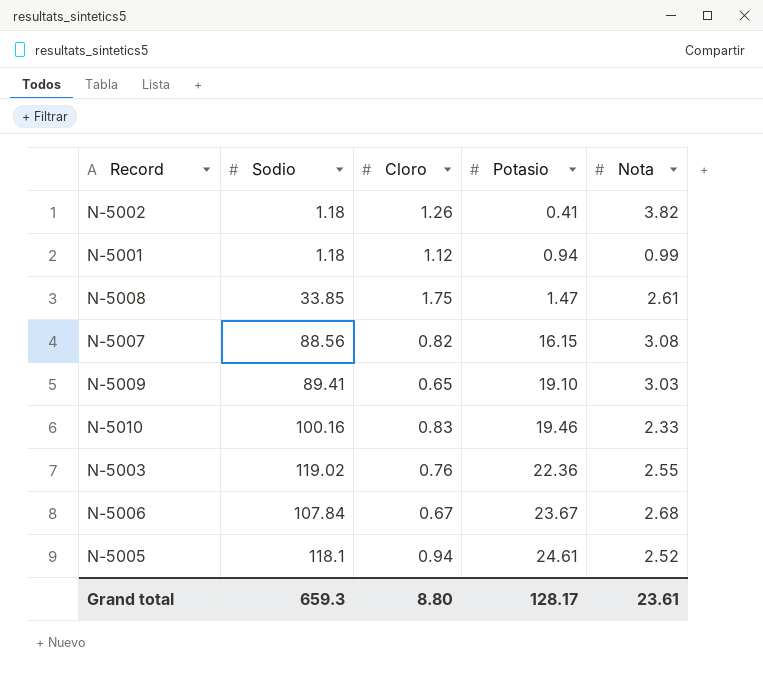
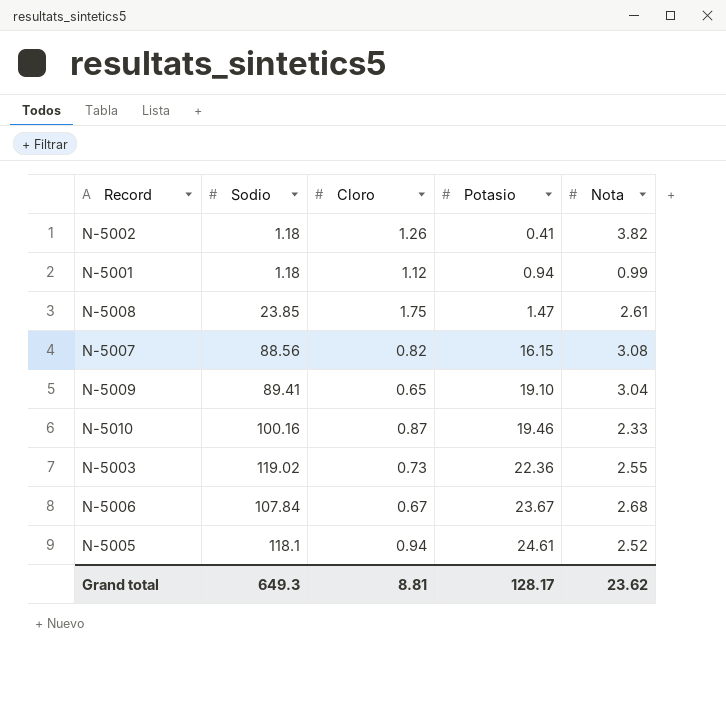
N-5008 | Sodio: 33.85 -> 23.85
N-5009 | Nota: 3.03 -> 3.04
N-5010 | Cloro: 0.83 -> 0.87
N-5003 | Cloro: 0.76 -> 0.73
Grand total | Sodio: 659.3 -> 649.3
Grand total | Cloro: 8.80 -> 8.81
Grand total | Nota: 23.61 -> 23.62

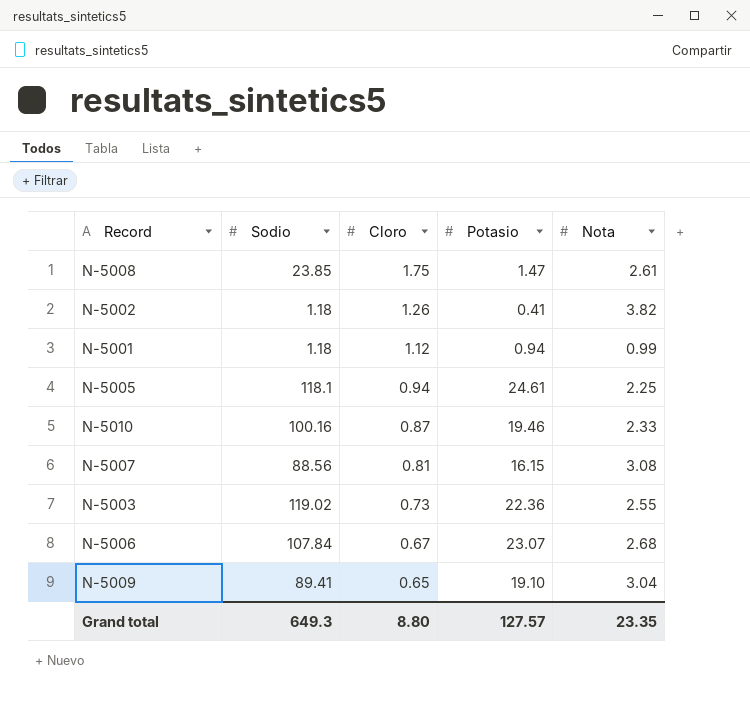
row order: Potasio ascending -> Cloro descending
N-5005 | Nota: 2.52 -> 2.25
N-5007 | Cloro: 0.82 -> 0.81
N-5006 | Potasio: 23.67 -> 23.07
Grand total | Cloro: 8.81 -> 8.80
Grand total | Potasio: 128.17 -> 127.57
Grand total | Nota: 23.62 -> 23.35

